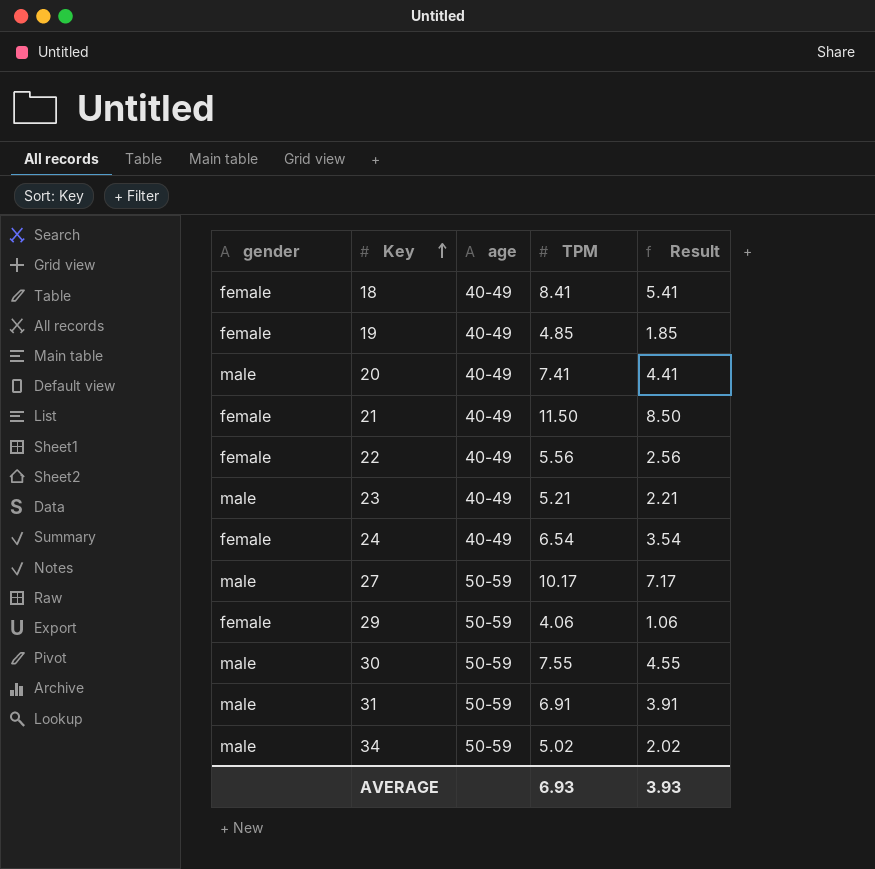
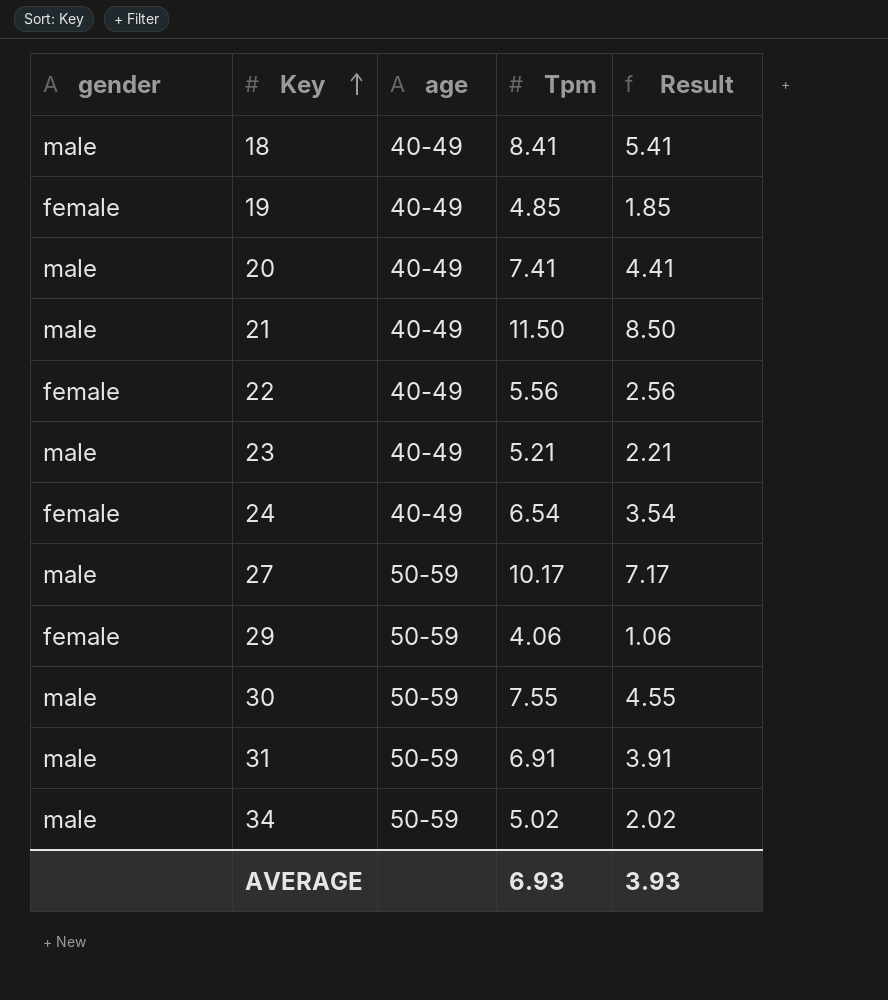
column name: TPM -> Tpm
18 | gender: female -> male
21 | gender: female -> male

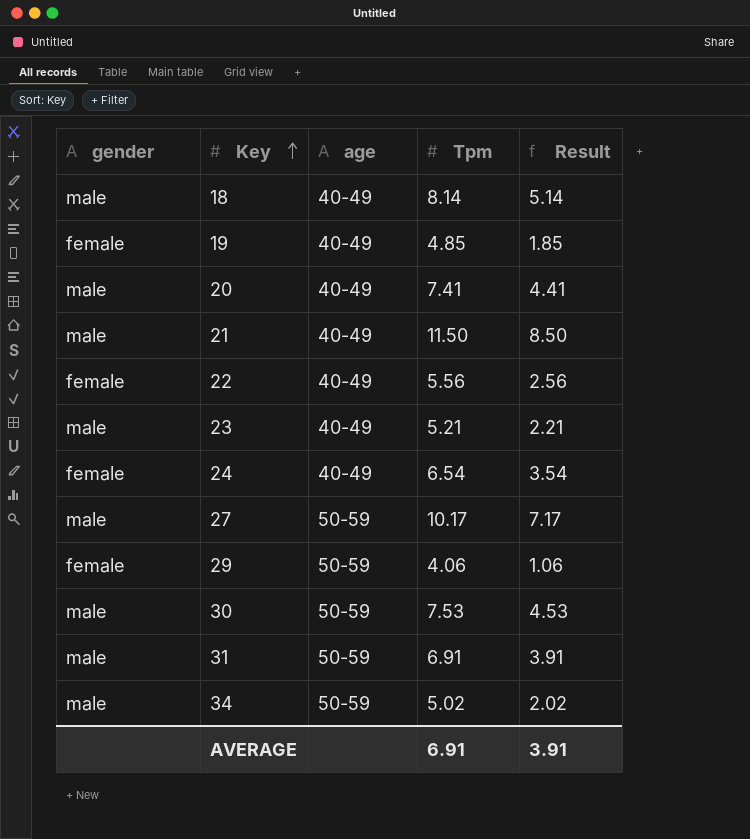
18 | Tpm: 8.41 -> 8.14
18 | Result: 5.41 -> 5.14
30 | Tpm: 7.55 -> 7.53
30 | Result: 4.55 -> 4.53
AVERAGE | Tpm: 6.93 -> 6.91
AVERAGE | Result: 3.93 -> 3.91

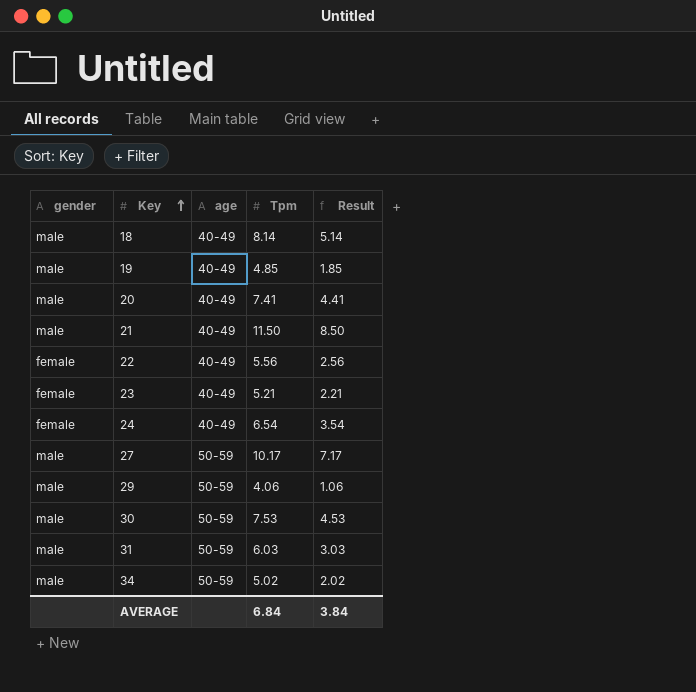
19 | gender: female -> male
23 | gender: male -> female
29 | gender: female -> male
31 | Tpm: 6.91 -> 6.03
31 | Result: 3.91 -> 3.03
AVERAGE | Tpm: 6.91 -> 6.84
AVERAGE | Result: 3.91 -> 3.84

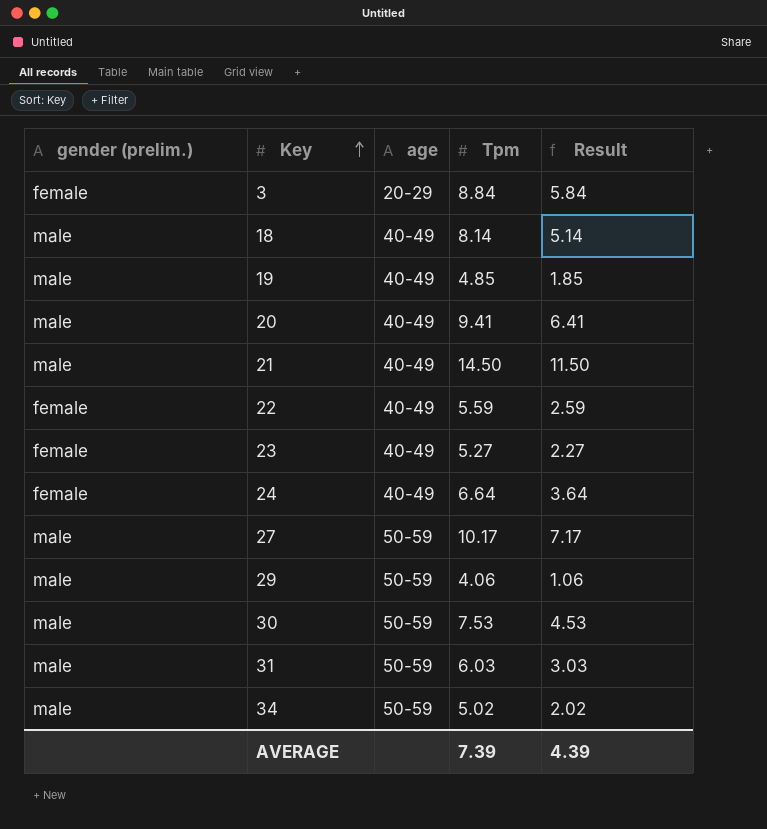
column name: gender -> gender (prelim.)
row 3: none -> female | 20-29 | 8.84 | 5.84
20 | Tpm: 7.41 -> 9.41
20 | Result: 4.41 -> 6.41
21 | Tpm: 11.50 -> 14.50
21 | Result: 8.50 -> 11.50
22 | Tpm: 5.56 -> 5.59
22 | Result: 2.56 -> 2.59
23 | Tpm: 5.21 -> 5.27
23 | Result: 2.21 -> 2.27
24 | Tpm: 6.54 -> 6.64
24 | Result: 3.54 -> 3.64
AVERAGE | Tpm: 6.84 -> 7.39
AVERAGE | Result: 3.84 -> 4.39

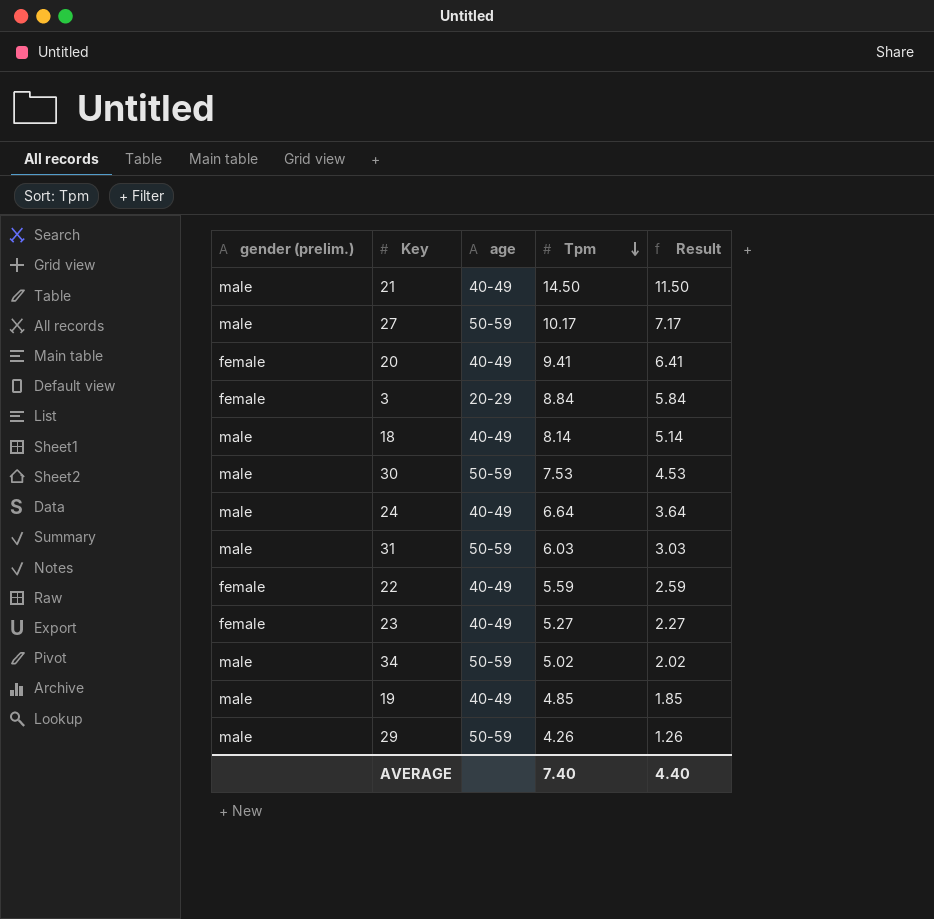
row order: Key ascending -> Tpm descending
20 | gender (prelim.): male -> female
24 | gender (prelim.): female -> male
29 | Tpm: 4.06 -> 4.26
29 | Result: 1.06 -> 1.26
AVERAGE | Tpm: 7.39 -> 7.40
AVERAGE | Result: 4.39 -> 4.40

